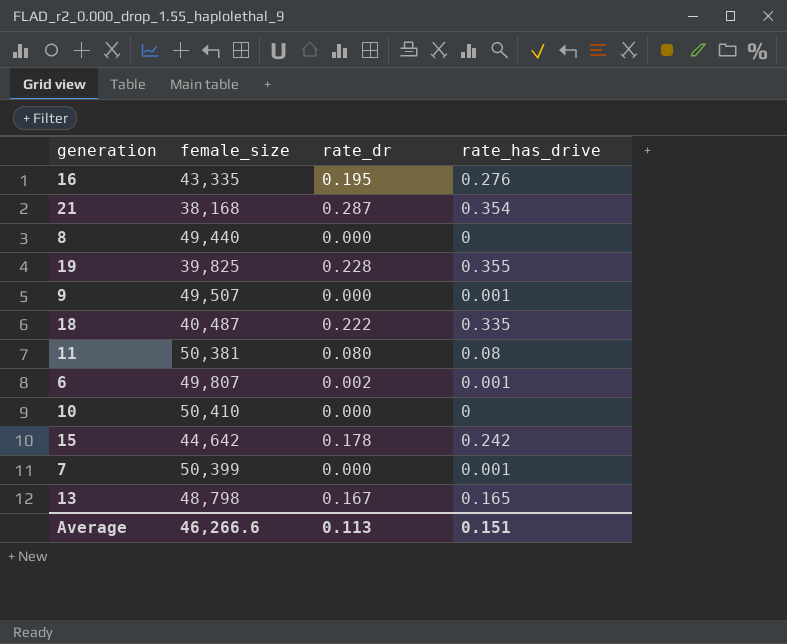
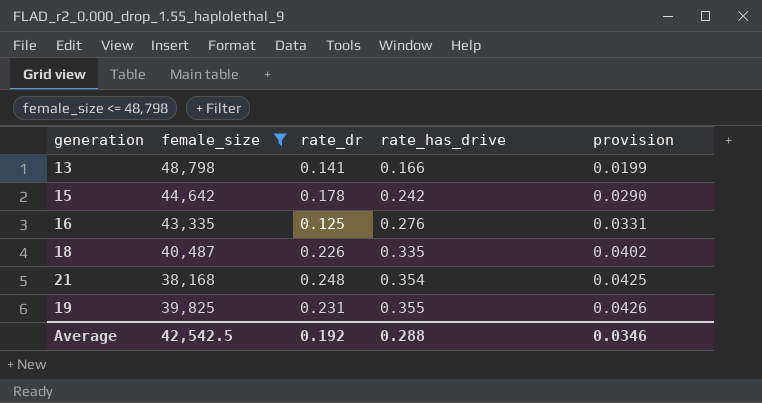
filter: none -> female_size <= 48,798
row order: none -> rate_has_drive ascending
column provision | formula: none -> [rate_has_drive] * 0.12
13 | rate_dr: 0.167 -> 0.141
13 | rate_has_drive: 0.165 -> 0.166
16 | rate_dr: 0.195 -> 0.125
18 | rate_dr: 0.222 -> 0.226
21 | rate_dr: 0.287 -> 0.248
19 | rate_dr: 0.228 -> 0.231
Average | female_size: 46,266.6 -> 42,542.5
Average | rate_dr: 0.113 -> 0.192
Average | rate_has_drive: 0.151 -> 0.288

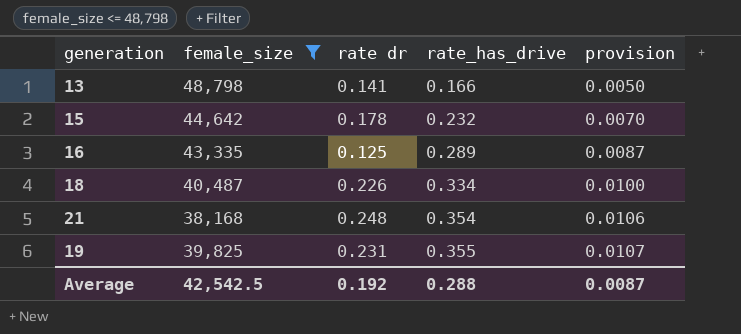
column name: rate_dr -> rate dr
column provision | formula: [rate_has_drive] * 0.12 -> [rate_has_drive] * 0.03
15 | rate_has_drive: 0.242 -> 0.232
16 | rate_has_drive: 0.276 -> 0.289
18 | rate_has_drive: 0.335 -> 0.334
Average | provision: 0.0346 -> 0.0087

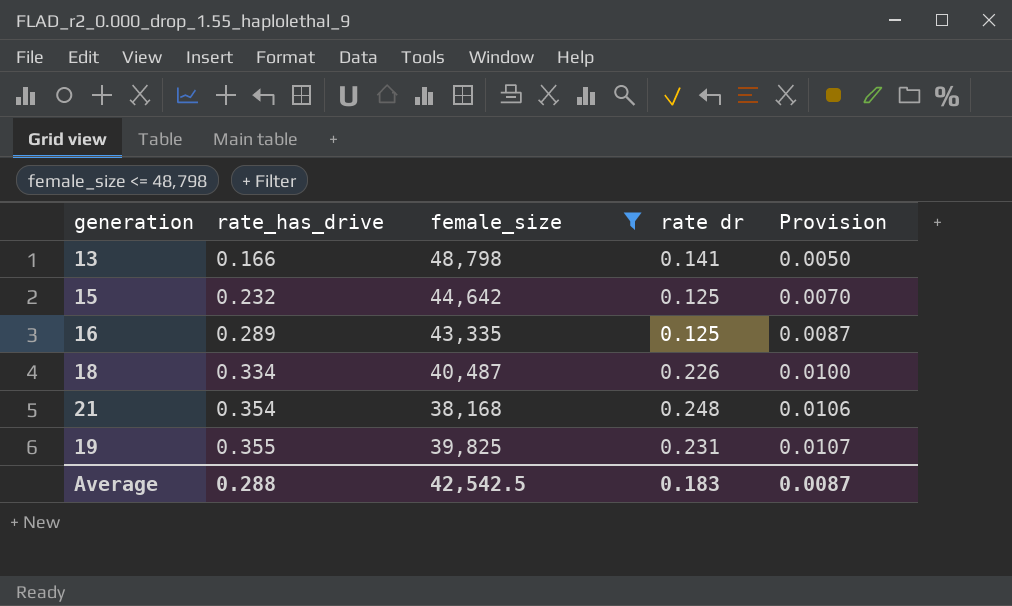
column rate_has_drive | position: 4 -> 2
column name: provision -> Provision
15 | rate dr: 0.178 -> 0.125
Average | rate dr: 0.192 -> 0.183

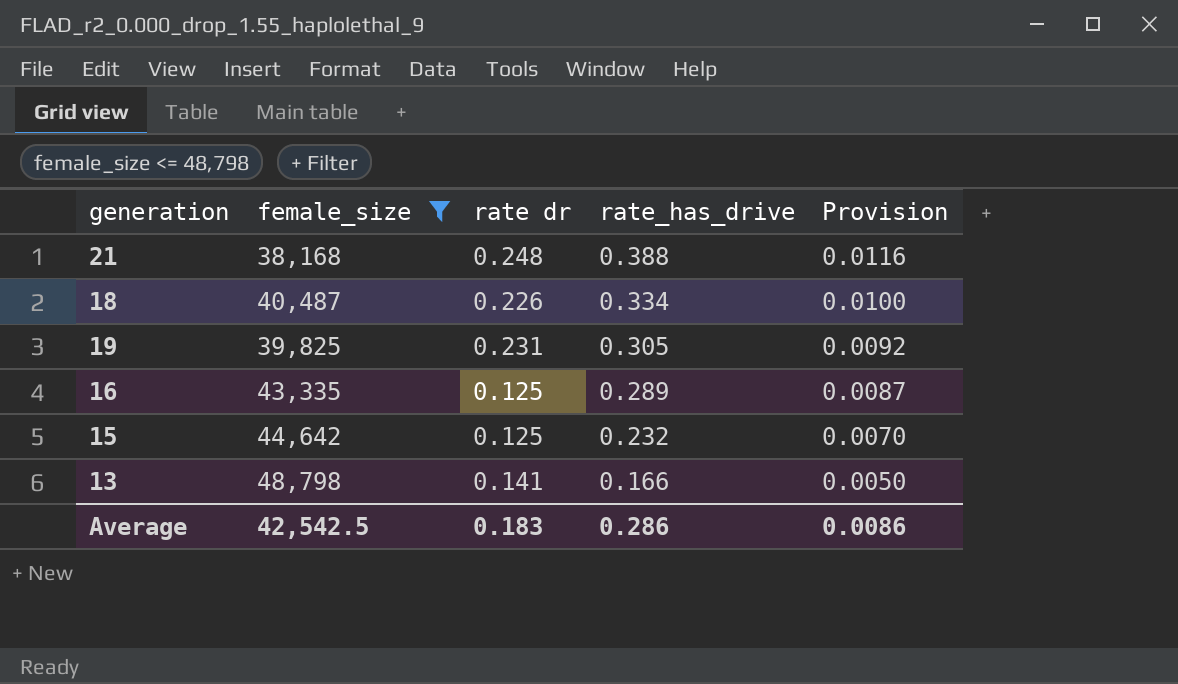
row order: rate_has_drive ascending -> rate_has_drive descending
column rate_has_drive | position: 2 -> 4
21 | rate_has_drive: 0.354 -> 0.388
21 | Provision: 0.0106 -> 0.0116
19 | rate_has_drive: 0.355 -> 0.305
19 | Provision: 0.0107 -> 0.0092
Average | rate_has_drive: 0.288 -> 0.286
Average | Provision: 0.0087 -> 0.0086

